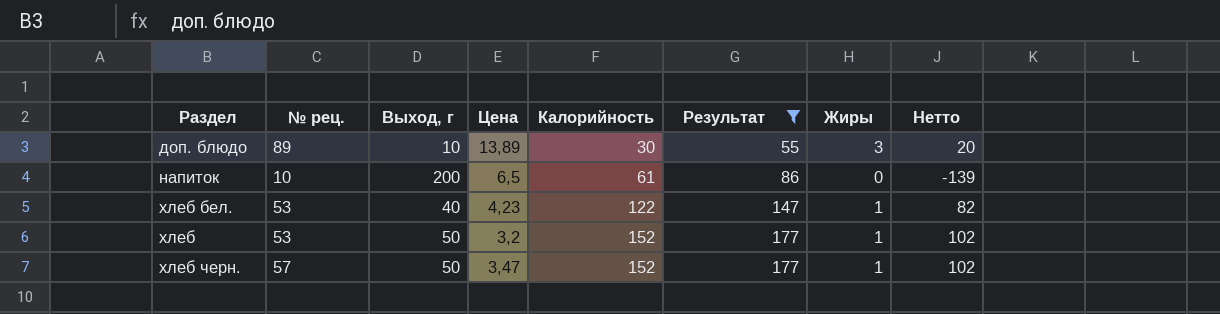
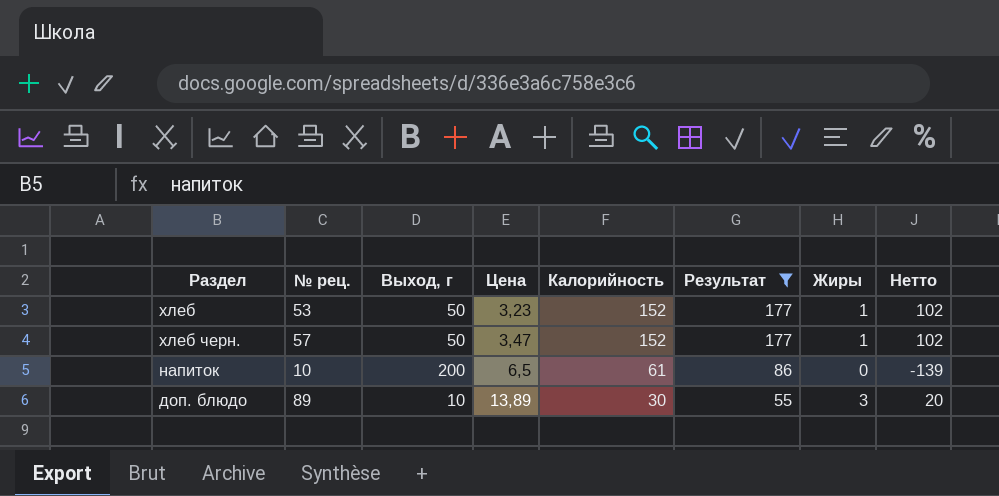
row order: Калорийность ascending -> Цена ascending
row хлеб бел.: 53 | 40 | 4,23 | 122 | 147 | 1 | 82 -> none
хлеб | Цена: 3,2 -> 3,23

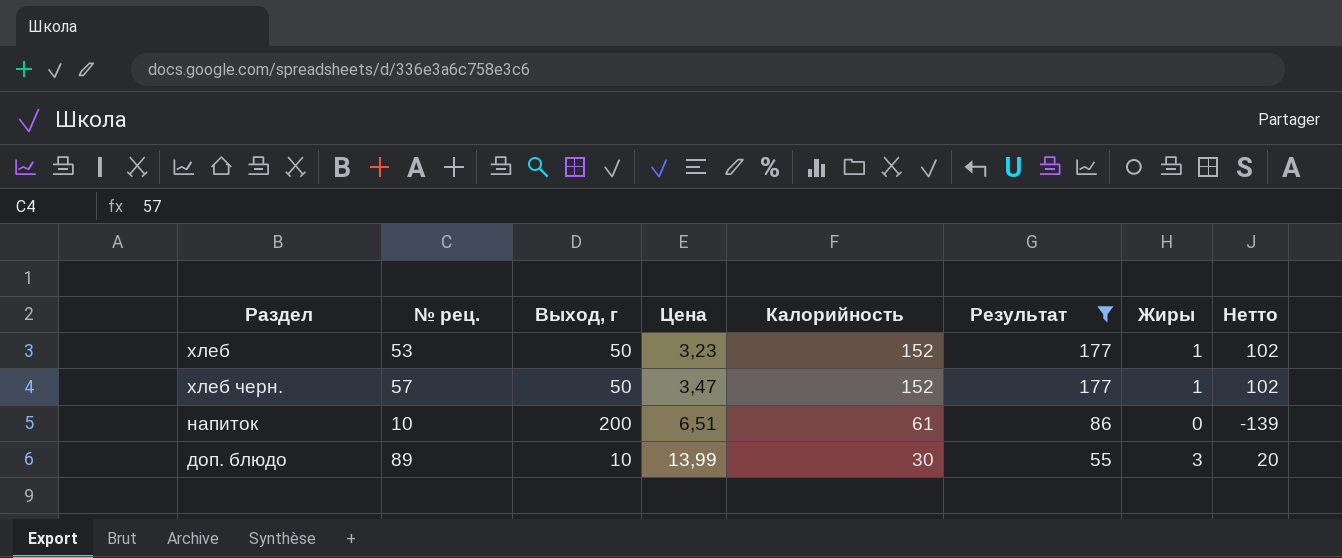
напиток | Цена: 6,5 -> 6,51
доп. блюдо | Цена: 13,89 -> 13,99

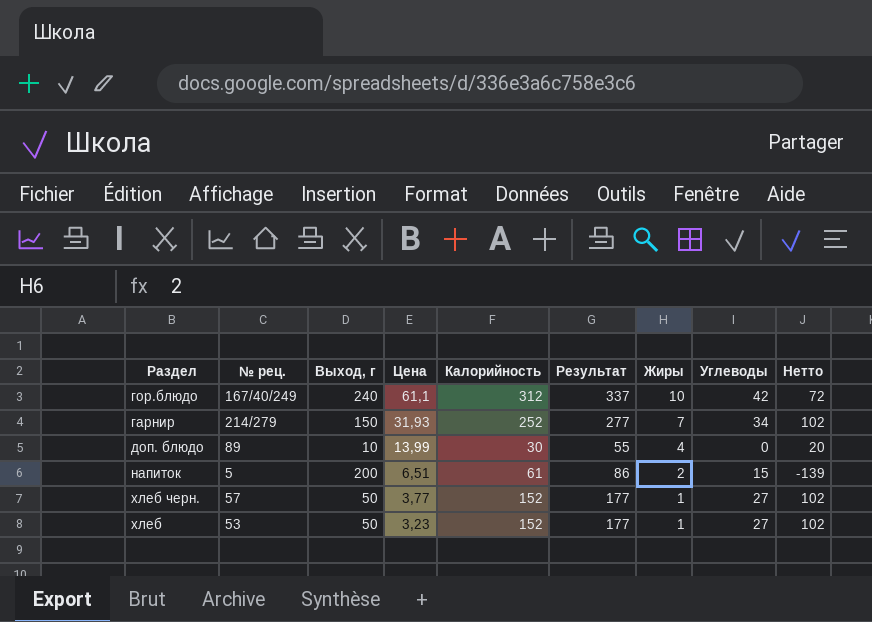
filter: Результат <= 177 -> none
row order: Цена ascending -> Цена descending
column Углеводы | position: none -> 8
доп. блюдо | Жиры: 3 -> 4
напиток | № рец.: 10 -> 5
напиток | Жиры: 0 -> 2
хлеб черн. | Цена: 3,47 -> 3,77

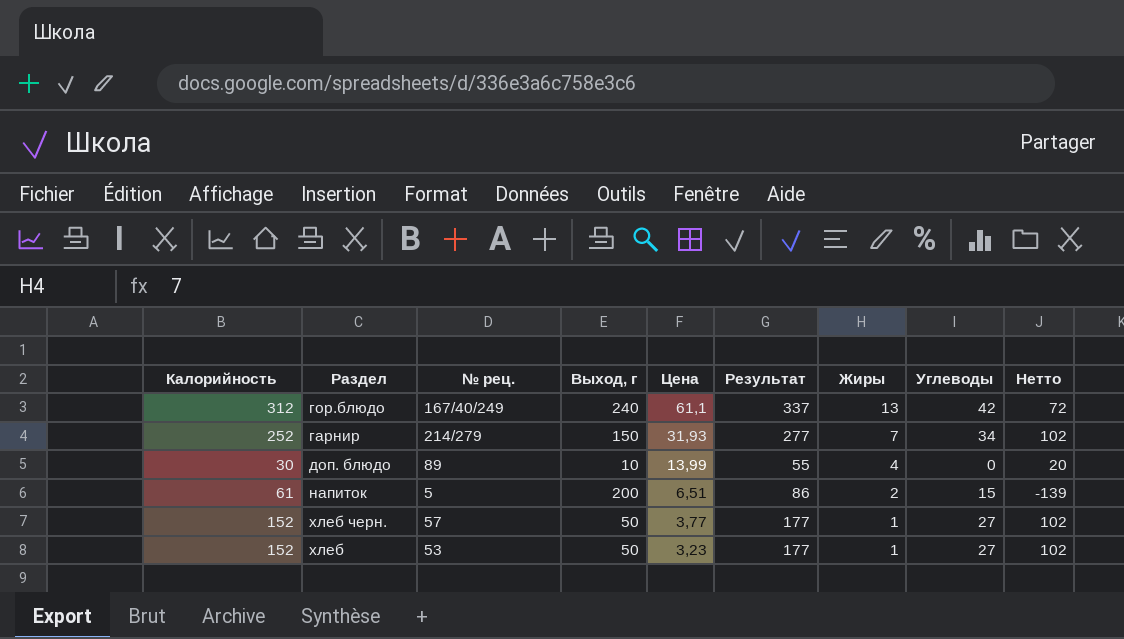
column Калорийность | position: 5 -> 1
гор.блюдо | Жиры: 10 -> 13

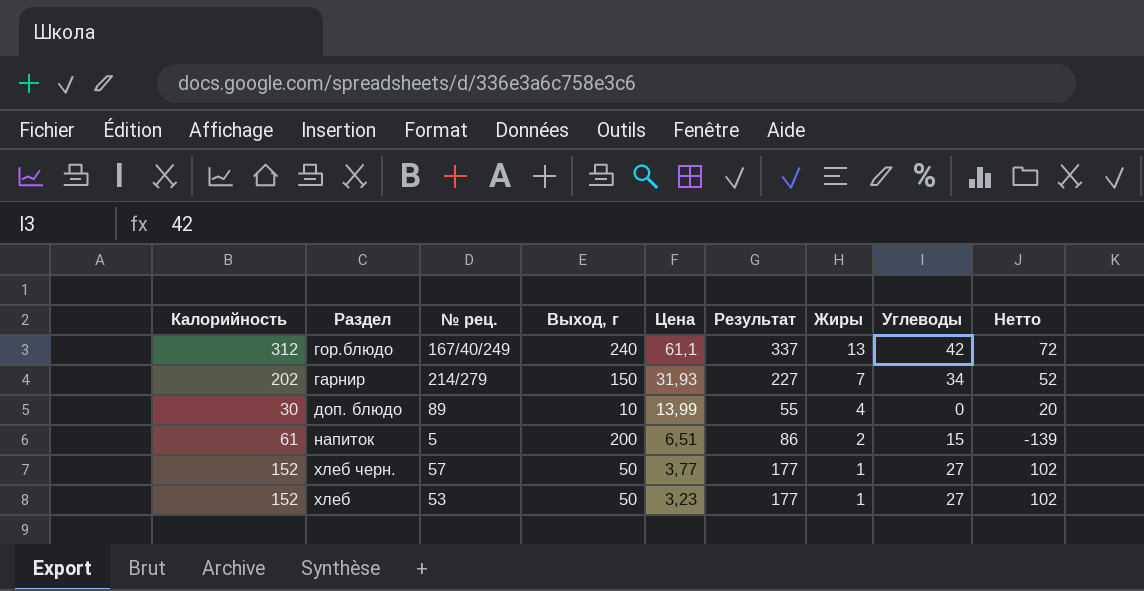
гарнир | Калорийность: 252 -> 202
гарнир | Результат: 277 -> 227
гарнир | Нетто: 102 -> 52

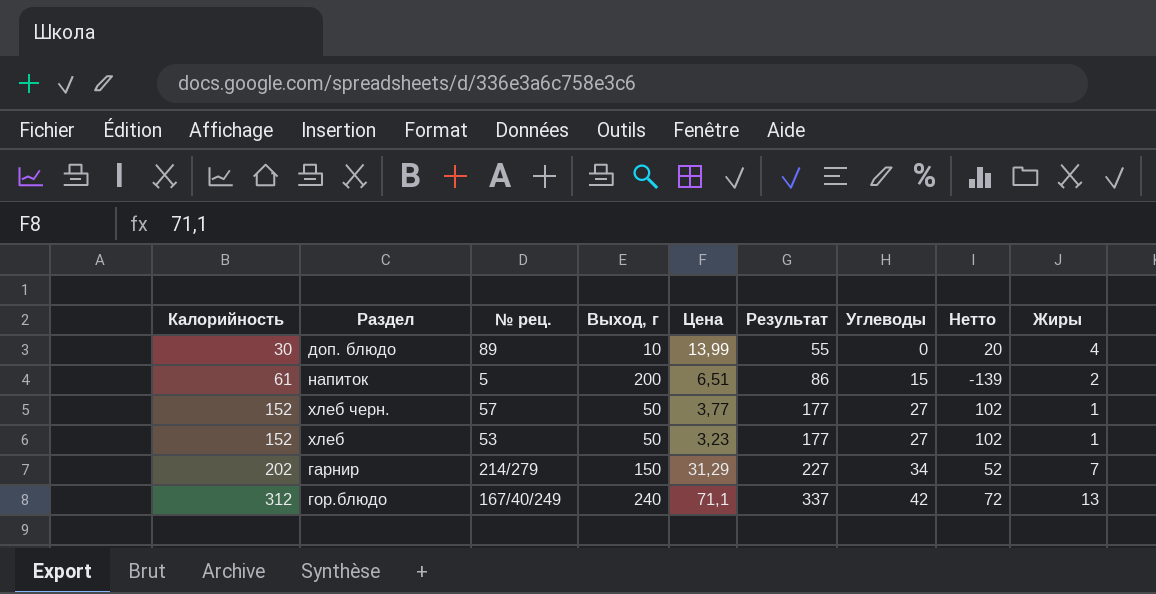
row order: Цена descending -> Калорийность ascending
column Жиры | position: 7 -> 9
гарнир | Цена: 31,93 -> 31,29
гор.блюдо | Цена: 61,1 -> 71,1

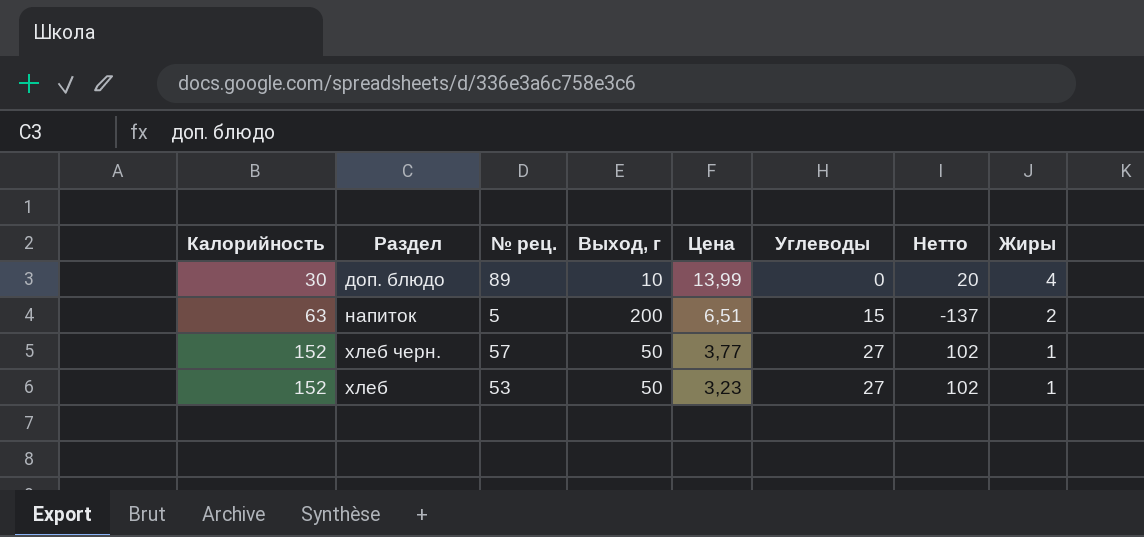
column Результат | formula: [Калорийность] + 25 -> none
row гарнир: 202 | 214/279 | 150 | 31,29 | 227 | 34 | 52 | 7 -> none
row гор.блюдо: 312 | 167/40/249 | 240 | 71,1 | 337 | 42 | 72 | 13 -> none
напиток | Калорийность: 61 -> 63
напиток | Нетто: -139 -> -137

